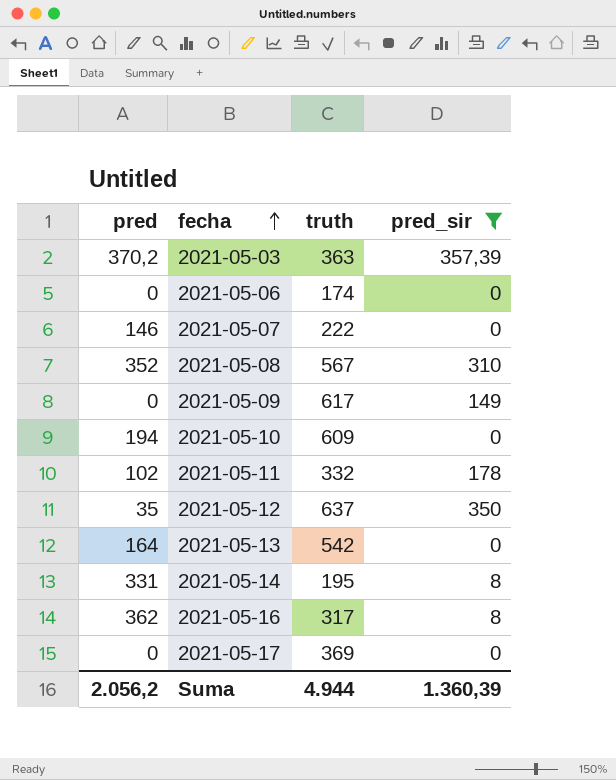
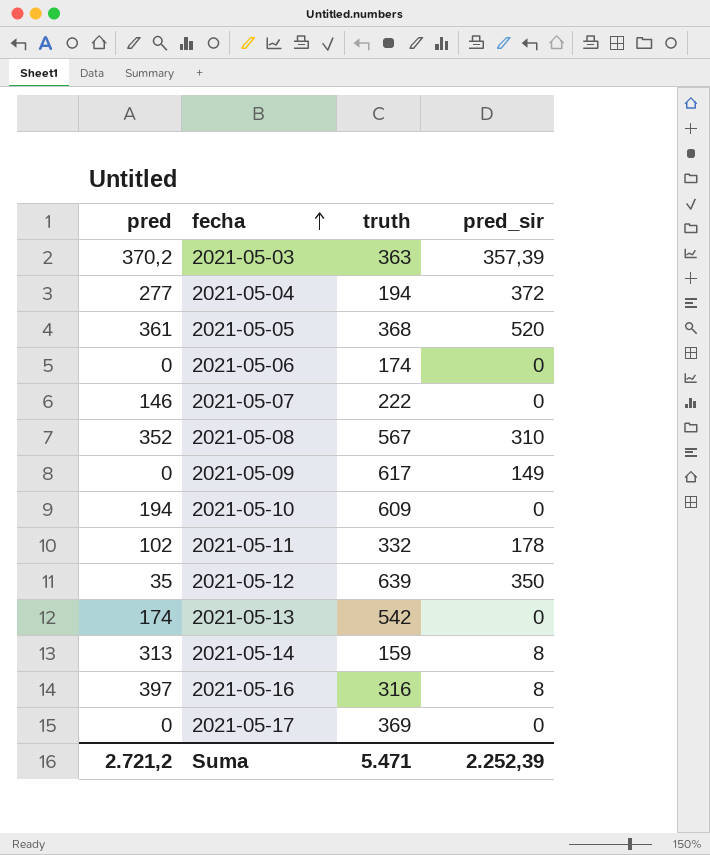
filter: pred_sir <= 357,39 -> none
2021-05-12 | truth: 637 -> 639
2021-05-13 | pred: 164 -> 174
2021-05-14 | pred: 331 -> 313
2021-05-14 | truth: 195 -> 159
2021-05-16 | pred: 362 -> 397
2021-05-16 | truth: 317 -> 316
Suma | pred: 2.056,2 -> 2.721,2
Suma | truth: 4.944 -> 5.471
Suma | pred_sir: 1.360,39 -> 2.252,39

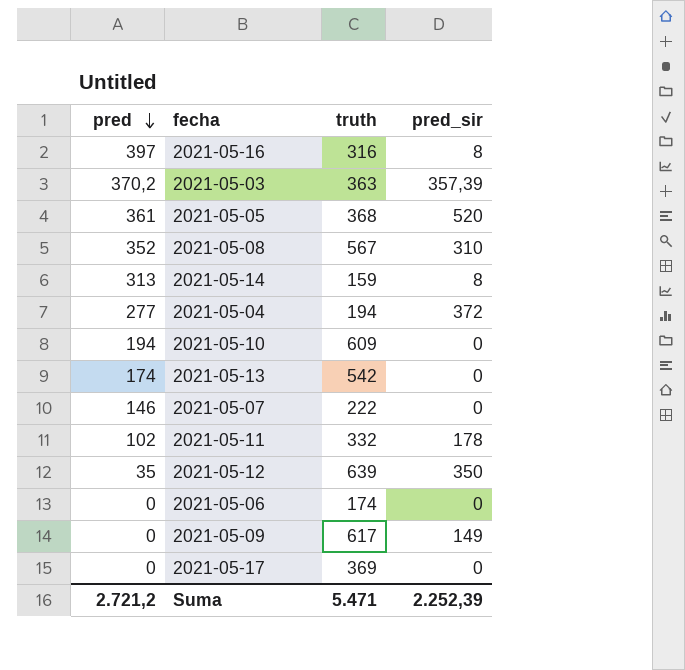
row order: fecha ascending -> pred descending

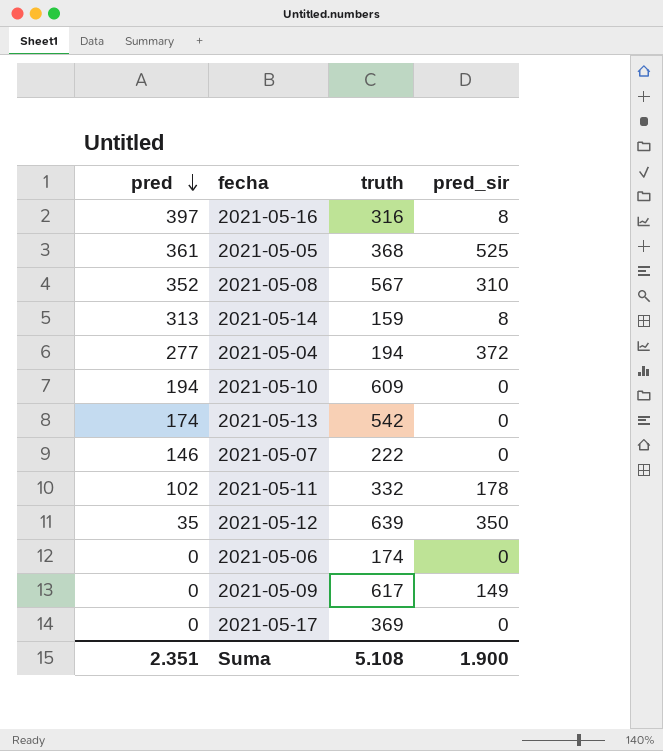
row 2021-05-03: 370,2 | 363 | 357,39 -> none
2021-05-05 | pred_sir: 520 -> 525
Suma | pred: 2.721,2 -> 2.351
Suma | truth: 5.471 -> 5.108
Suma | pred_sir: 2.252,39 -> 1.900

